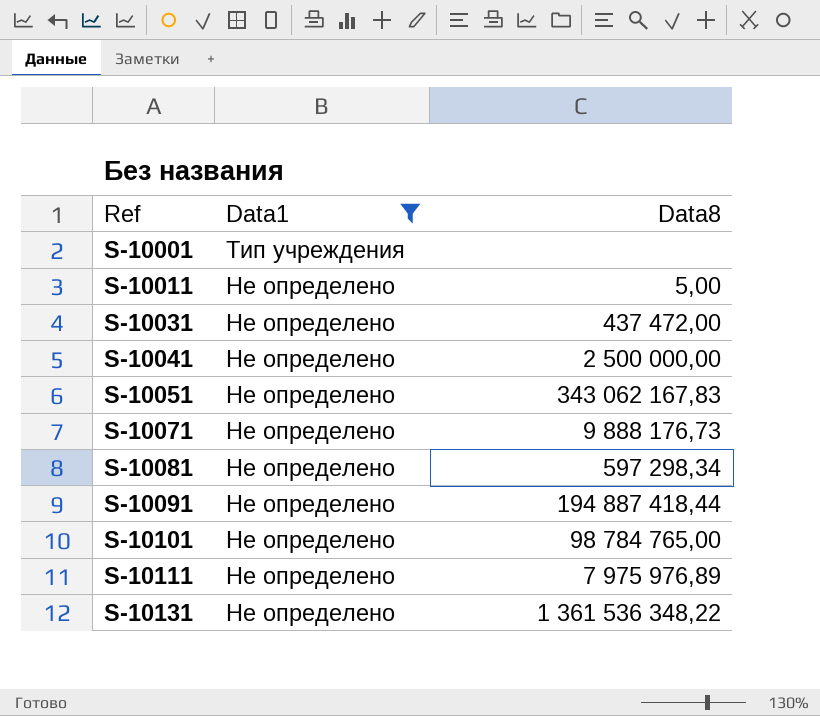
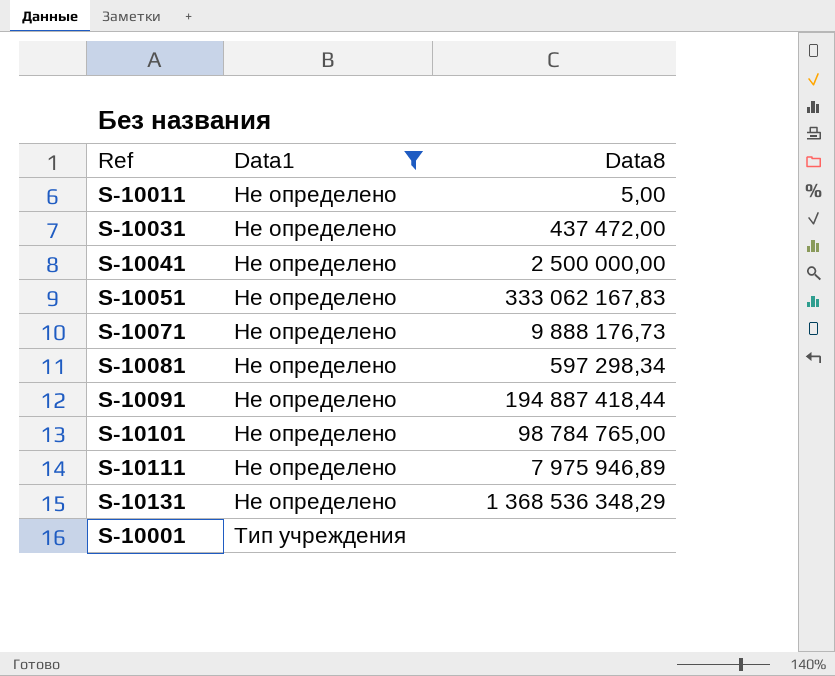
row order: Ref ascending -> Data1 ascending
S-10051 | Data8: 343 062 167,83 -> 333 062 167,83
S-10111 | Data8: 7 975 976,89 -> 7 975 946,89
S-10131 | Data8: 1 361 536 348,22 -> 1 368 536 348,29

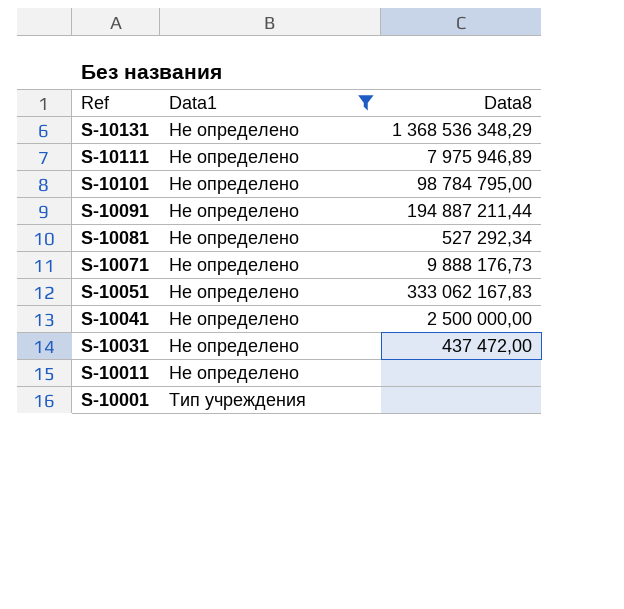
row order: Data1 ascending -> Ref descending
S-10101 | Data8: 98 784 765,00 -> 98 784 795,00
S-10091 | Data8: 194 887 418,44 -> 194 887 211,44
S-10081 | Data8: 597 298,34 -> 527 292,34
S-10011 | Data8: 5,00 -> none

